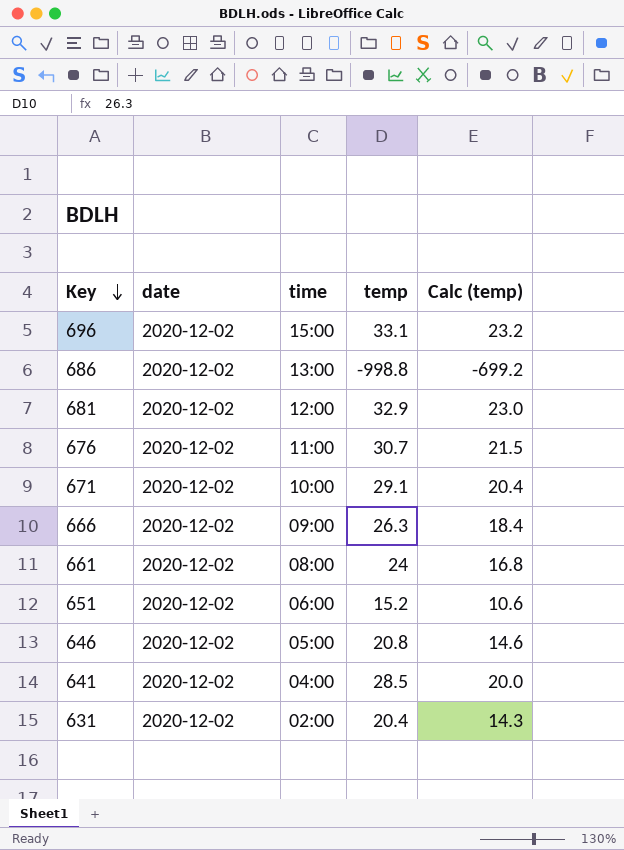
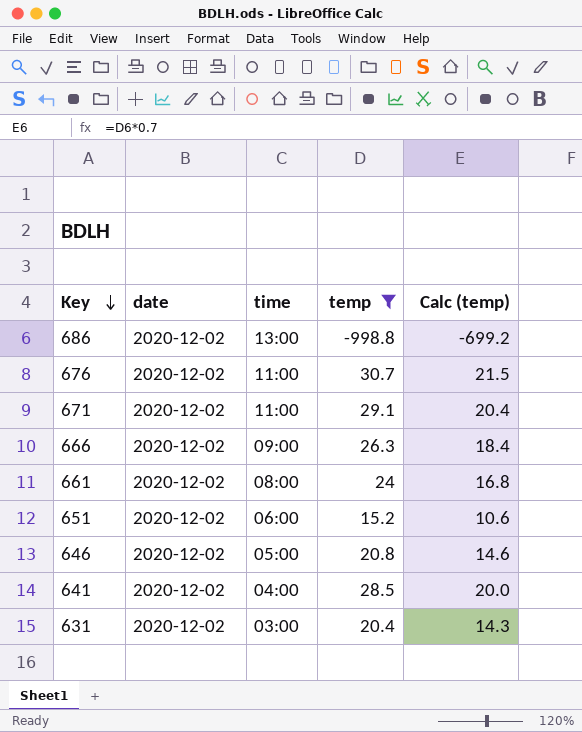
filter: none -> temp <= 30.7
671 | time: 10:00 -> 11:00
631 | time: 02:00 -> 03:00

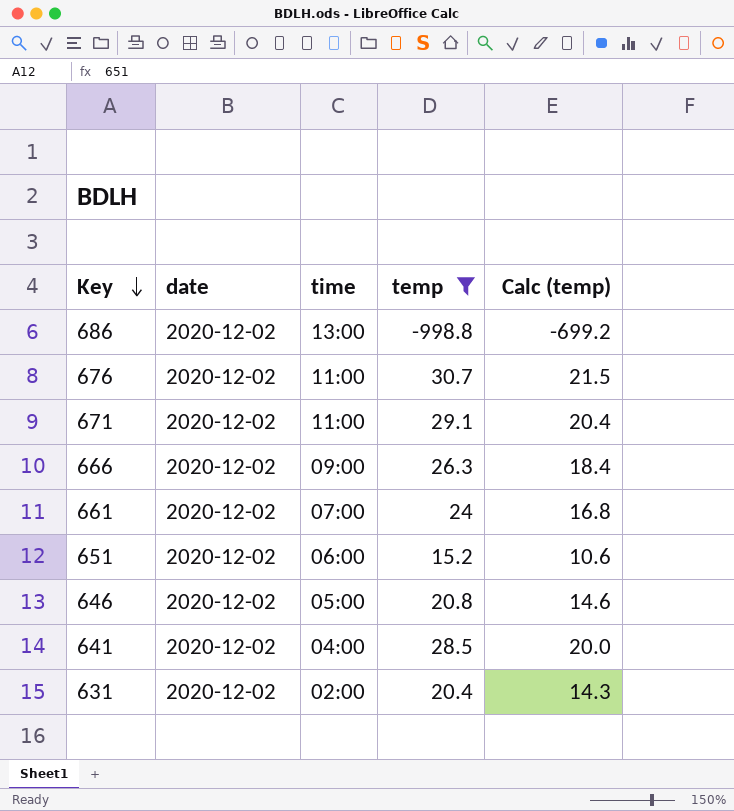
661 | time: 08:00 -> 07:00
631 | time: 03:00 -> 02:00

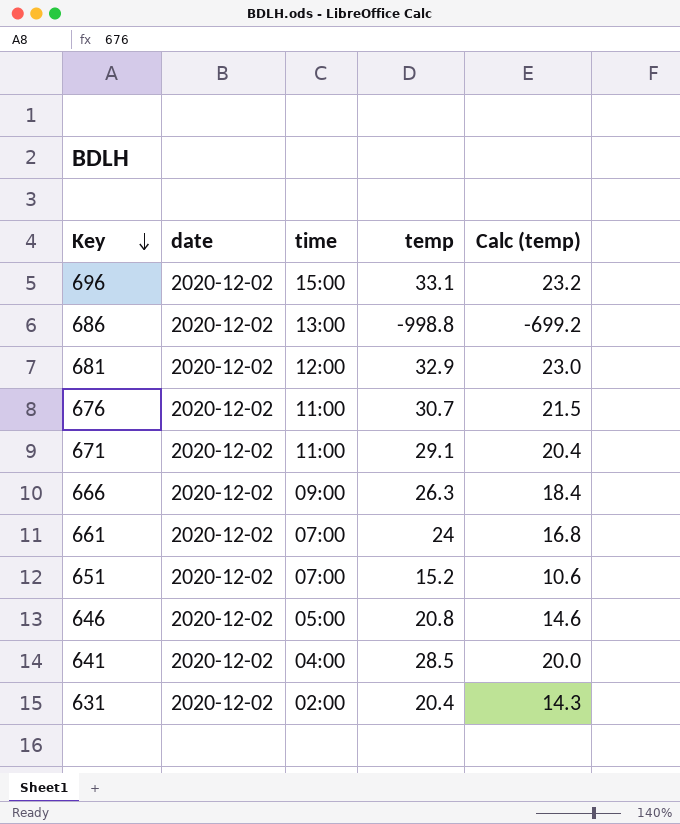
filter: temp <= 30.7 -> none
651 | time: 06:00 -> 07:00

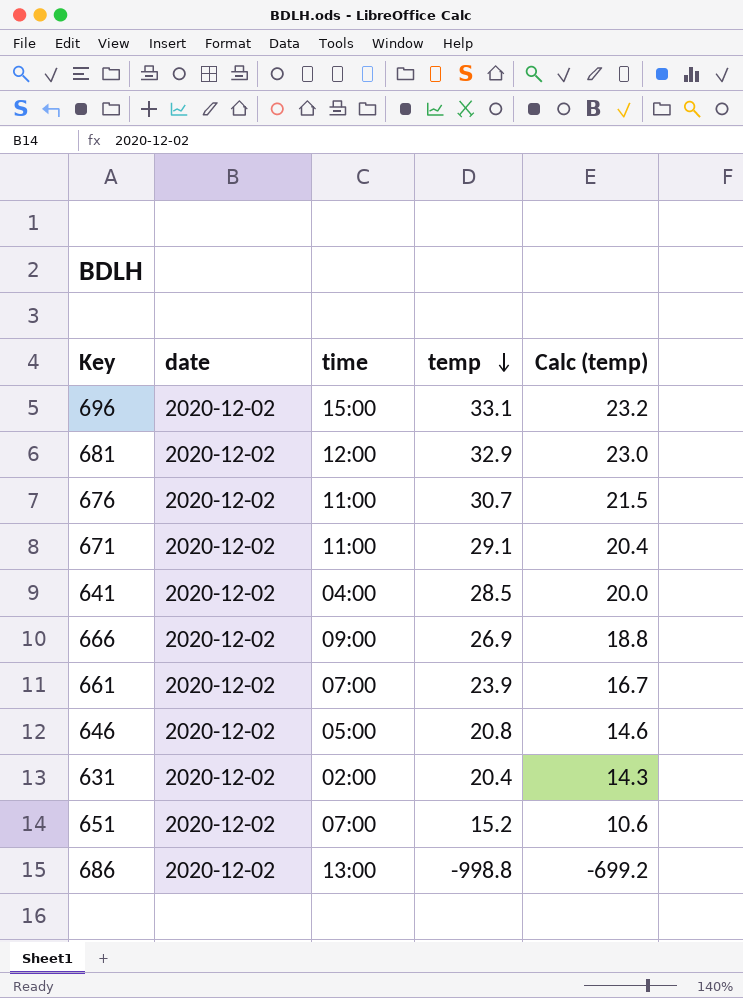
row order: Key descending -> temp descending
666 | temp: 26.3 -> 26.9
666 | Calc (temp): 18.4 -> 18.8
661 | temp: 24 -> 23.9
661 | Calc (temp): 16.8 -> 16.7

